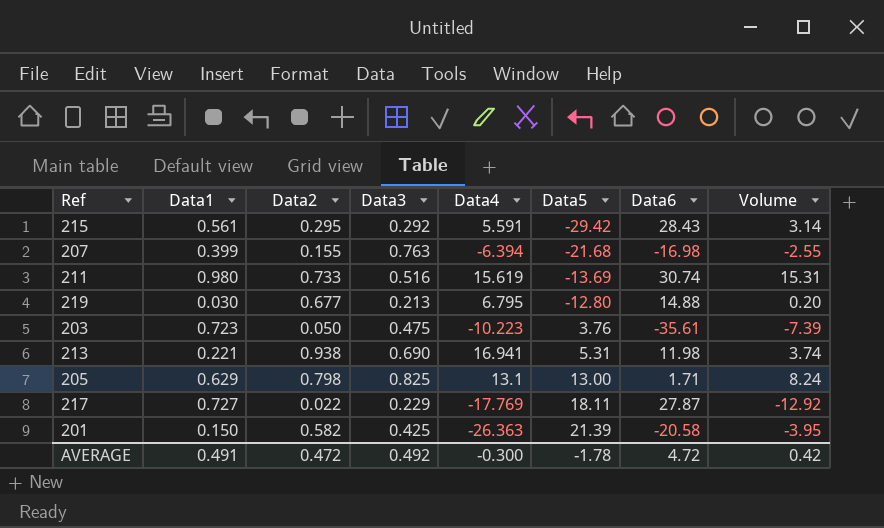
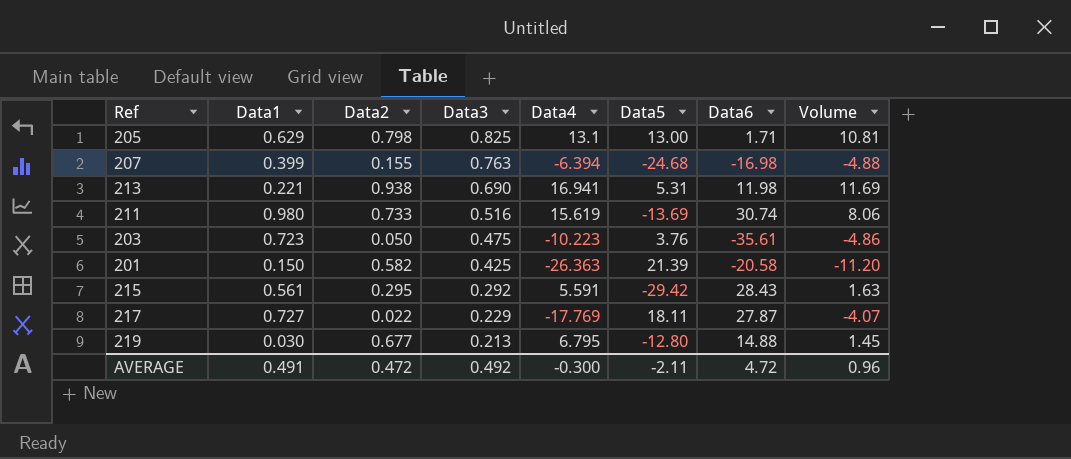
row order: Data5 ascending -> Data3 descending
column Volume | formula: [Data1] * [Data4] -> [Data3] * [Data4]
207 | Data5: -21.68 -> -24.68
AVERAGE | Data5: -1.78 -> -2.11
AVERAGE | Volume: 0.42 -> 0.96

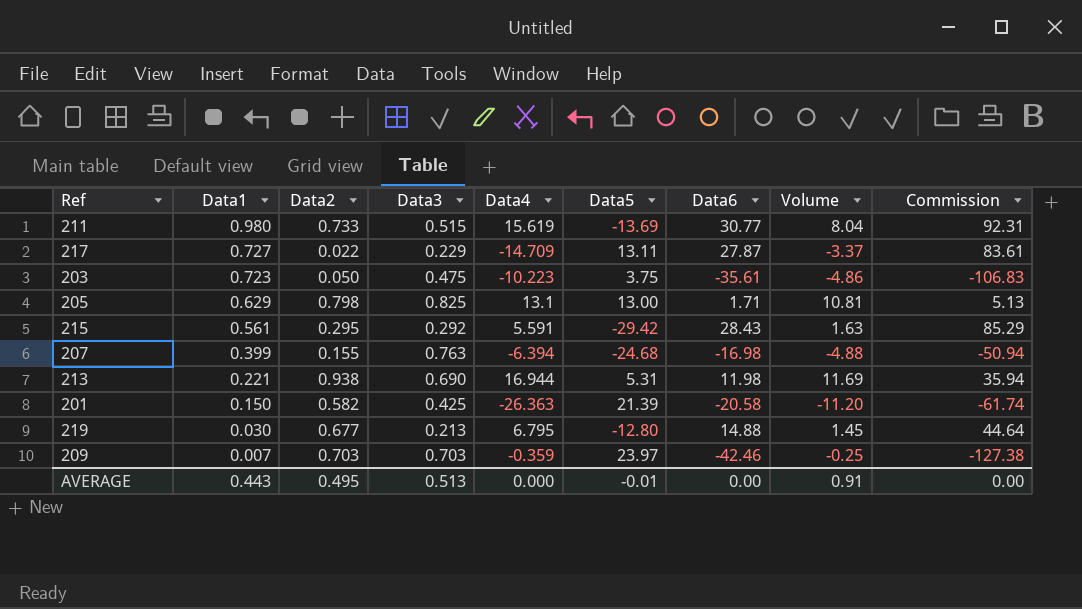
row order: Data3 descending -> Data1 descending
column Commission | formula: none -> [Data6] * 3
211 | Data3: 0.516 -> 0.515
211 | Data6: 30.74 -> 30.77
211 | Volume: 8.06 -> 8.04
217 | Data4: -17.769 -> -14.709
217 | Data5: 18.11 -> 13.11
217 | Volume: -4.07 -> -3.37
203 | Data5: 3.76 -> 3.75
213 | Data4: 16.941 -> 16.944
row 209: none -> 0.007 | 0.703 | 0.703 | -0.359 | 23.97 | -42.46 | -0.25 | -127.38
AVERAGE | Data1: 0.491 -> 0.443
AVERAGE | Data2: 0.472 -> 0.495
AVERAGE | Data3: 0.492 -> 0.513
AVERAGE | Data4: -0.300 -> 0.000
AVERAGE | Data5: -2.11 -> -0.01
AVERAGE | Data6: 4.72 -> 0.00
AVERAGE | Volume: 0.96 -> 0.91

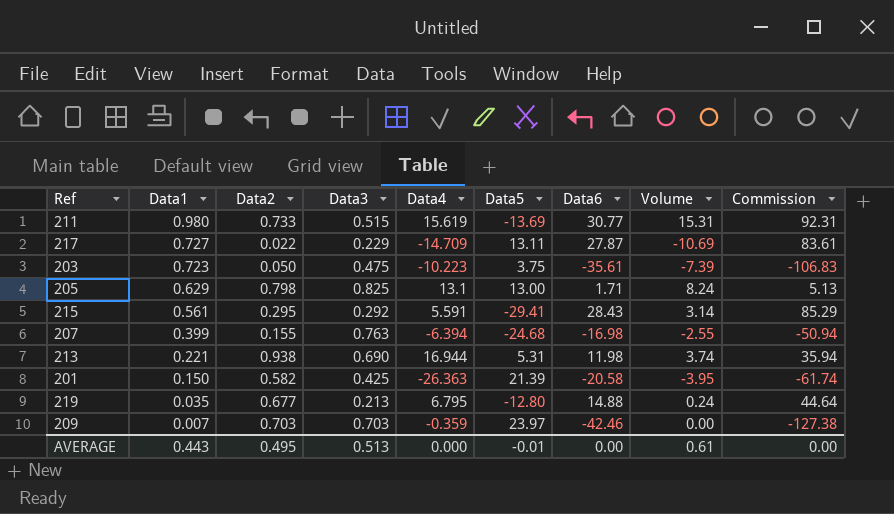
column Volume | formula: [Data3] * [Data4] -> [Data1] * [Data4]
215 | Data5: -29.42 -> -29.41
219 | Data1: 0.030 -> 0.035
AVERAGE | Volume: 0.91 -> 0.61

